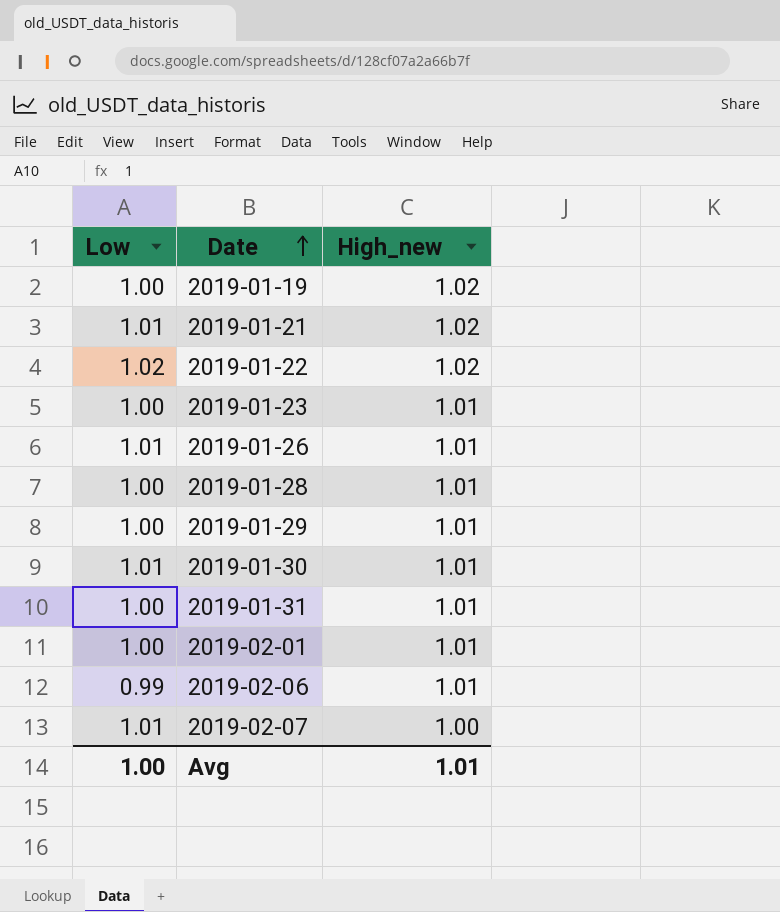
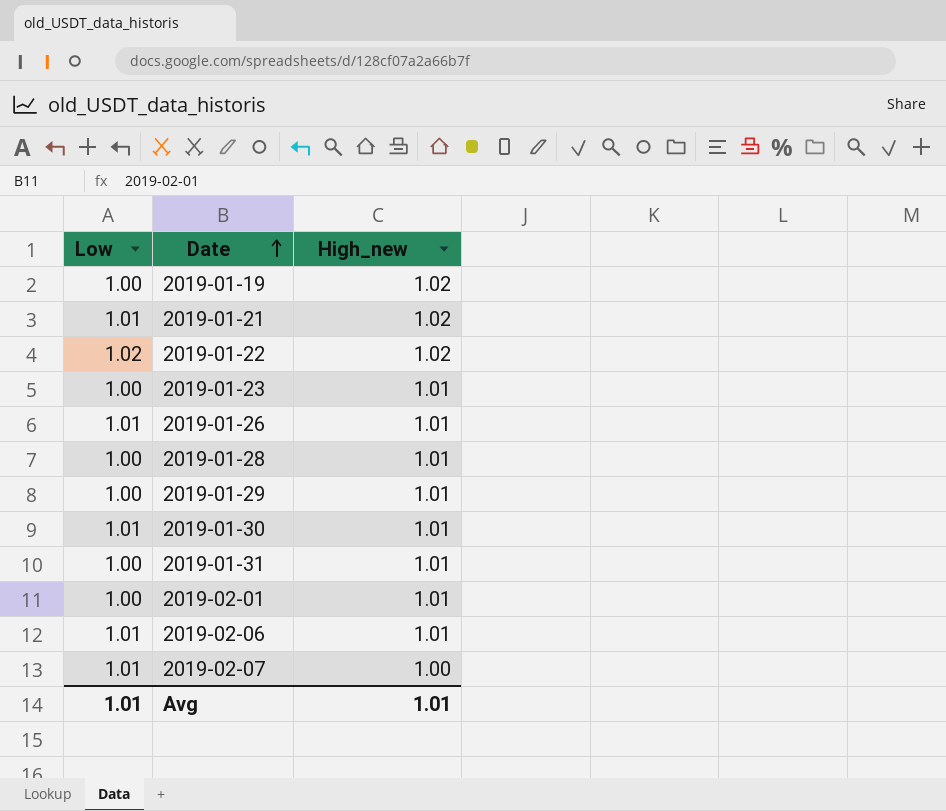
2019-02-06 | Low: 0.99 -> 1.01
Avg | Low: 1.00 -> 1.01

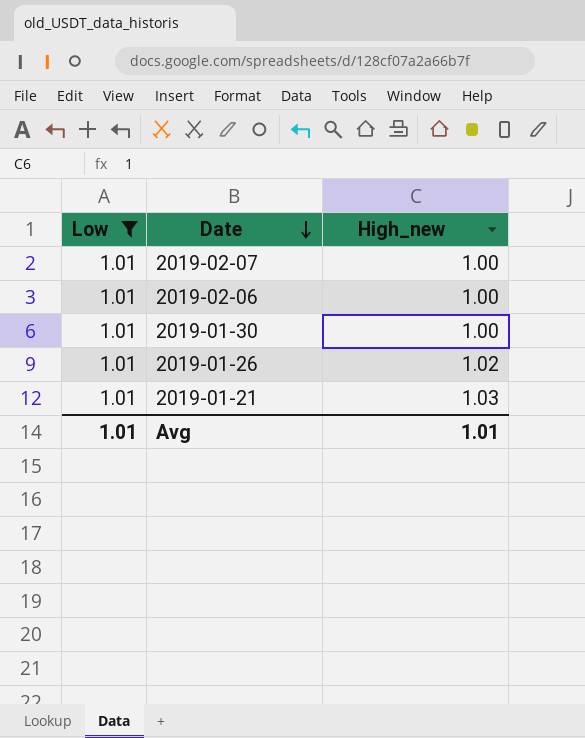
filter: none -> Low = 1.01
row order: Date ascending -> Date descending
2019-02-06 | High_new: 1.01 -> 1.00
2019-01-30 | High_new: 1.01 -> 1.00
2019-01-26 | High_new: 1.01 -> 1.02
2019-01-21 | High_new: 1.02 -> 1.03

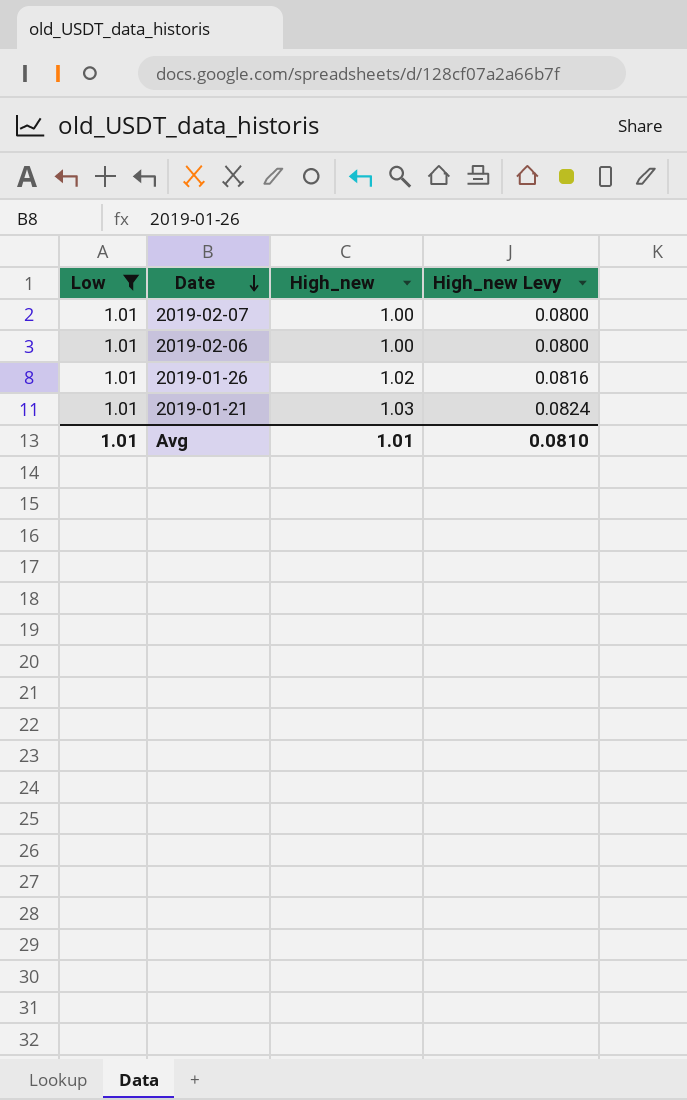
column High_new Levy | formula: none -> [High_new] * 0.08
row 2019-01-30: 1.01 | 1.00 -> none

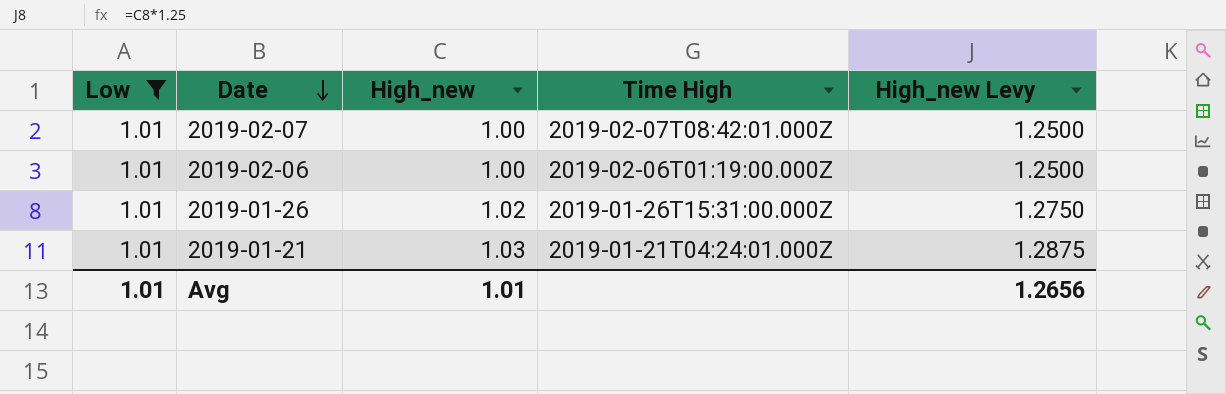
column Time High | position: none -> 4
column High_new Levy | formula: [High_new] * 0.08 -> [High_new] * 1.25
Avg | High_new Levy: 0.0810 -> 1.2656

